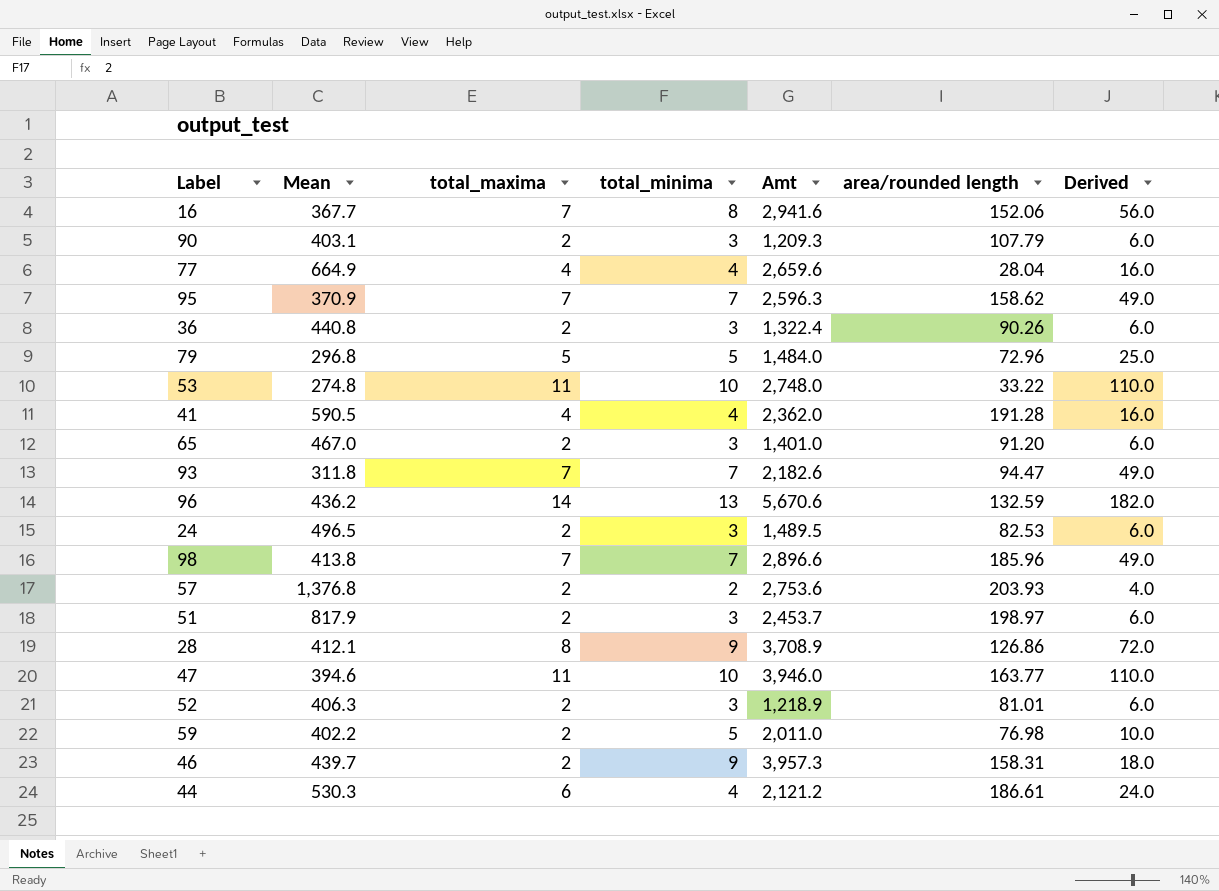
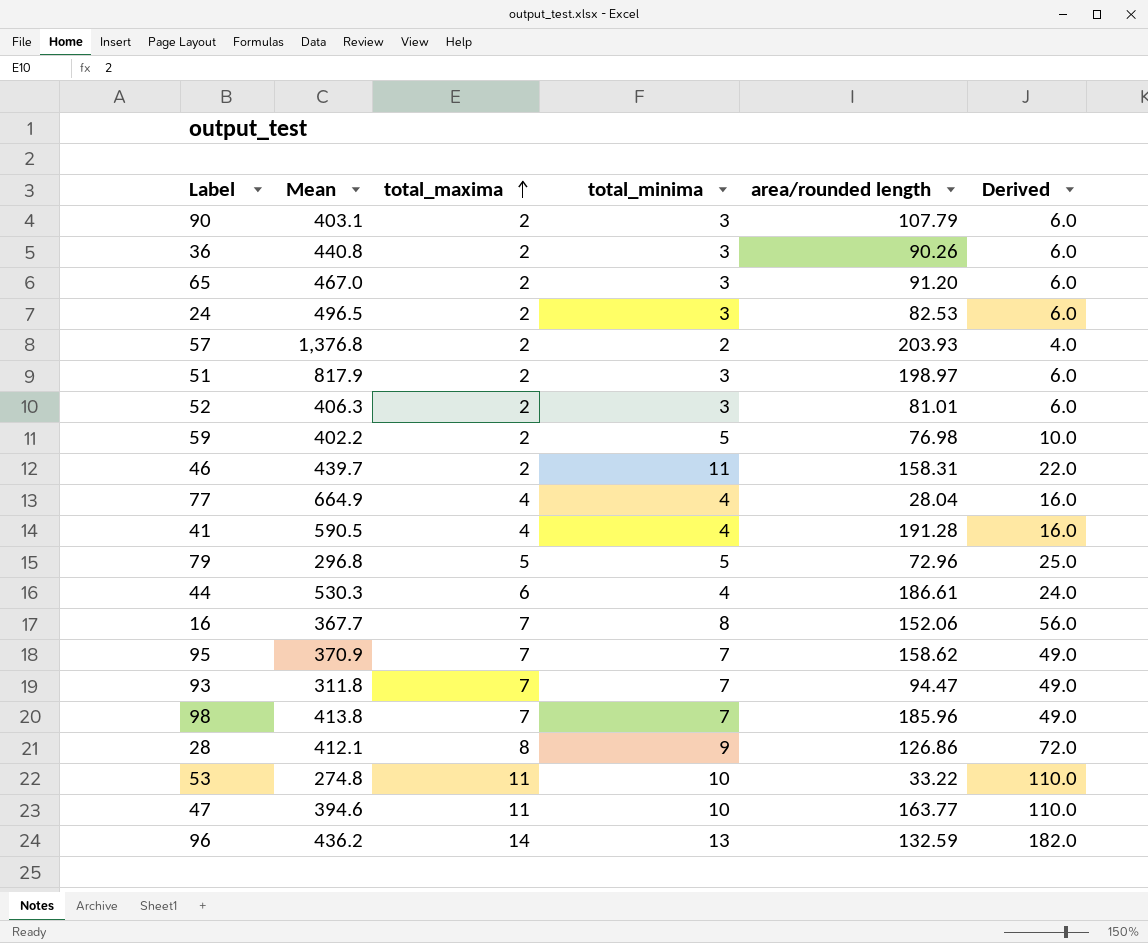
row order: none -> total_maxima ascending
column Amt | formula: [Mean] * [total_minima] -> none
46 | total_minima: 9 -> 11
46 | Derived: 18.0 -> 22.0

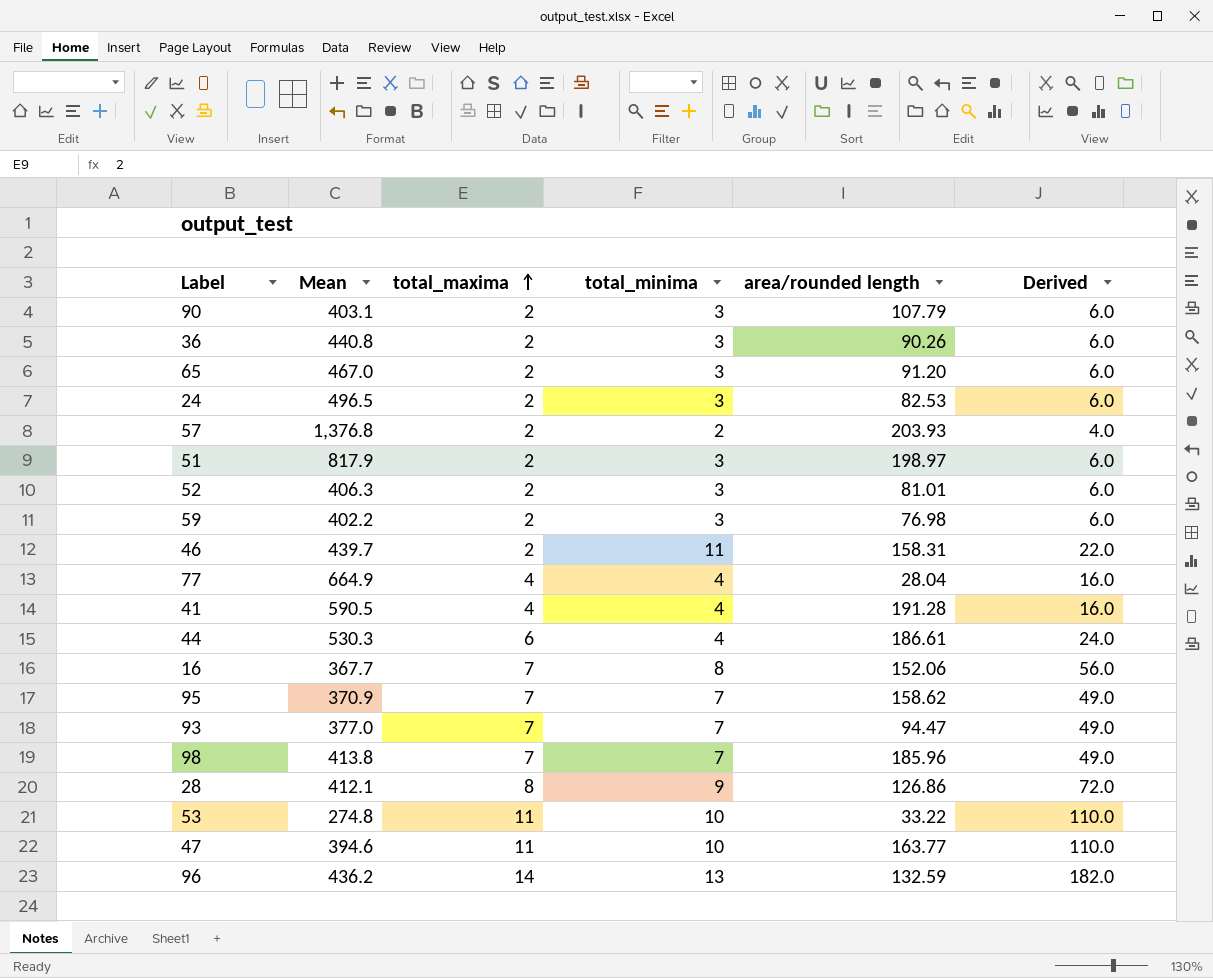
row 79: 296.8 | 5 | 5 | 72.96 | 25.0 -> none
59 | total_minima: 5 -> 3
59 | Derived: 10.0 -> 6.0
93 | Mean: 311.8 -> 377.0

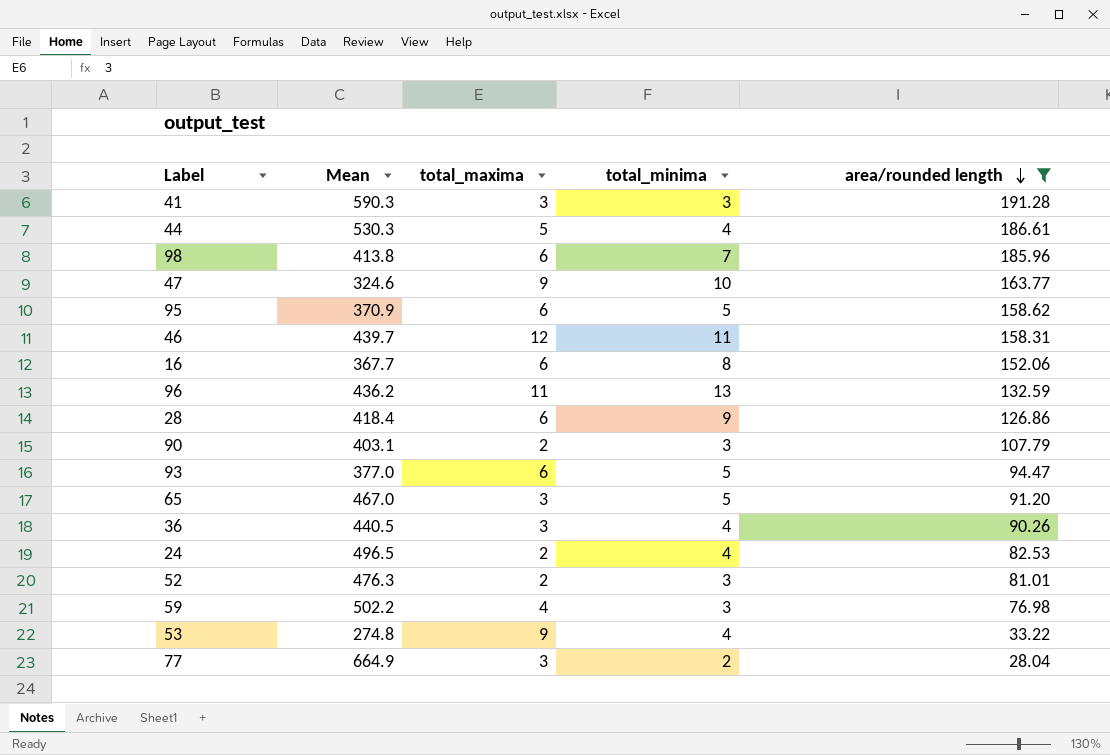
filter: none -> area/rounded length <= 191.28
row order: total_maxima ascending -> area/rounded length descending
column Derived | formula: [total_maxima] * [total_minima] -> none
41 | Mean: 590.5 -> 590.3
41 | total_maxima: 4 -> 3
41 | total_minima: 4 -> 3
44 | total_maxima: 6 -> 5
98 | total_maxima: 7 -> 6
47 | Mean: 394.6 -> 324.6
47 | total_maxima: 11 -> 9
95 | total_maxima: 7 -> 6
95 | total_minima: 7 -> 5
46 | total_maxima: 2 -> 12
16 | total_maxima: 7 -> 6
96 | total_maxima: 14 -> 11
28 | Mean: 412.1 -> 418.4
28 | total_maxima: 8 -> 6
93 | total_maxima: 7 -> 6
93 | total_minima: 7 -> 5
65 | total_maxima: 2 -> 3
65 | total_minima: 3 -> 5
36 | Mean: 440.8 -> 440.5
36 | total_maxima: 2 -> 3
36 | total_minima: 3 -> 4
24 | total_minima: 3 -> 4
52 | Mean: 406.3 -> 476.3
59 | Mean: 402.2 -> 502.2
59 | total_maxima: 2 -> 4
53 | total_maxima: 11 -> 9
53 | total_minima: 10 -> 4
77 | total_maxima: 4 -> 3
77 | total_minima: 4 -> 2

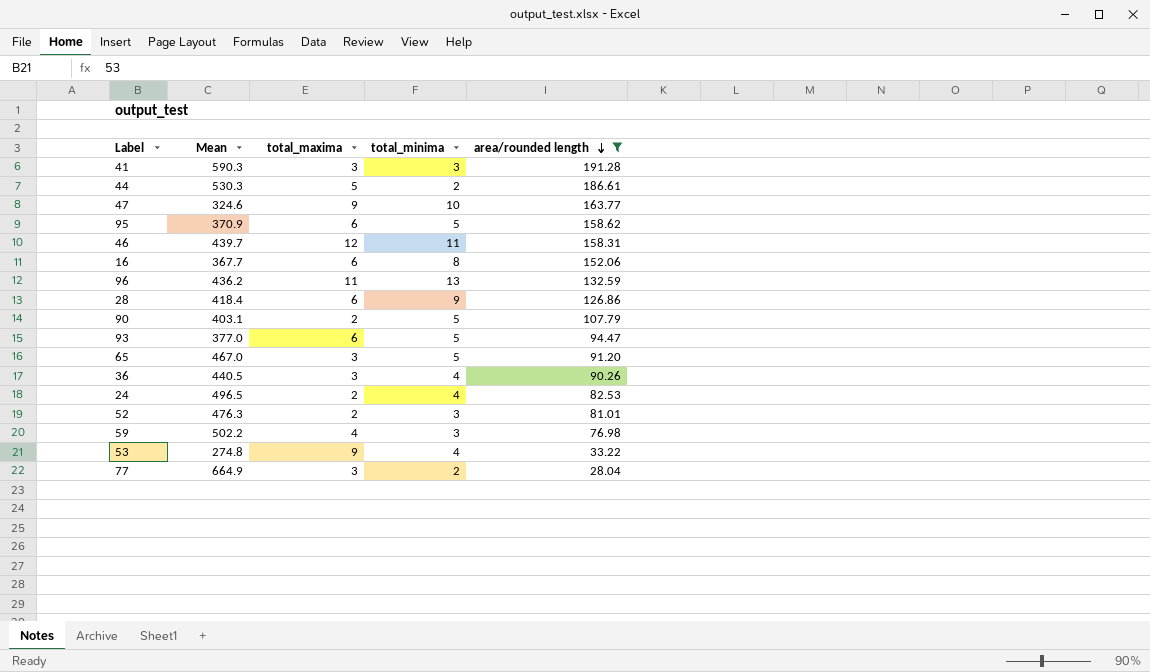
row 98: 413.8 | 6 | 7 | 185.96 -> none
44 | total_minima: 4 -> 2
90 | total_minima: 3 -> 5

